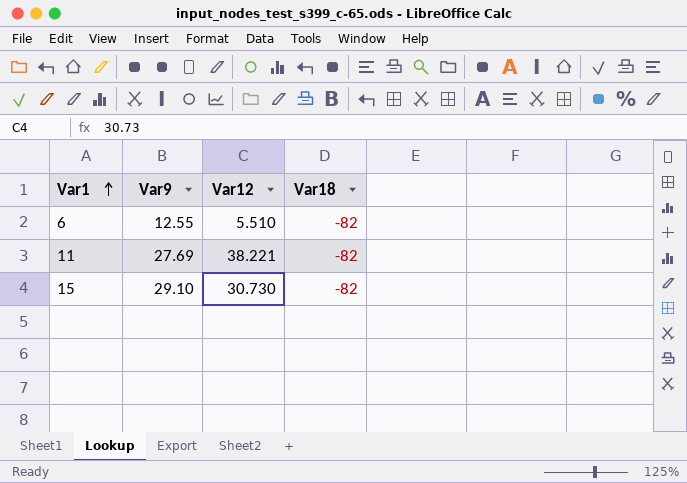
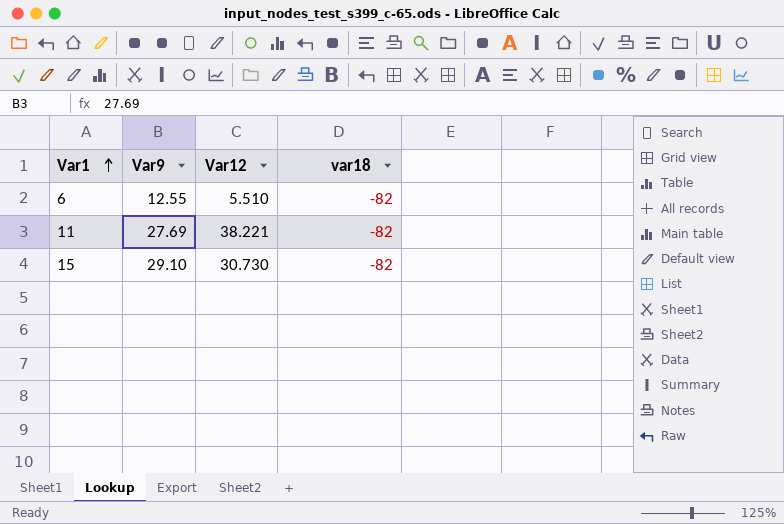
column name: Var18 -> var18

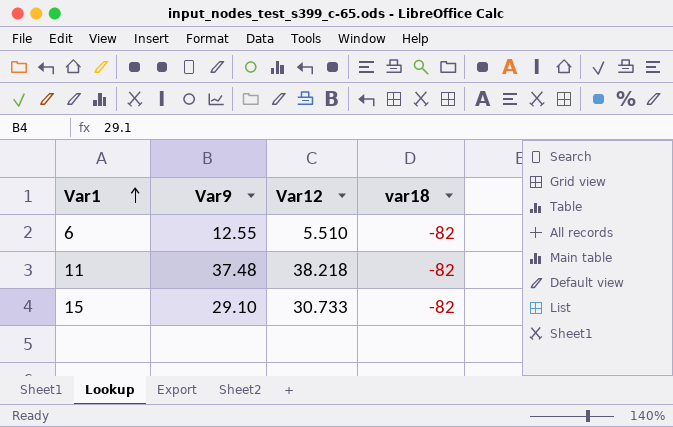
11 | Var9: 27.69 -> 37.48
11 | Var12: 38.221 -> 38.218
15 | Var12: 30.730 -> 30.733

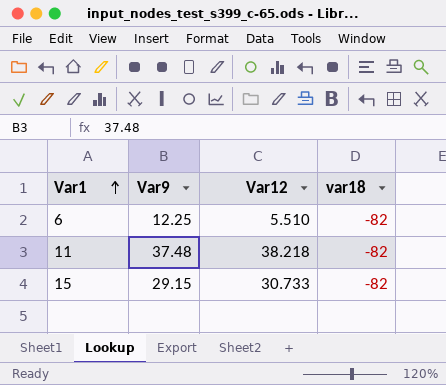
6 | Var9: 12.55 -> 12.25
15 | Var9: 29.10 -> 29.15

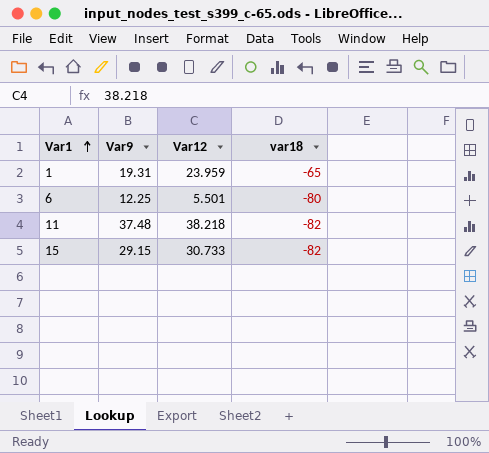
row 1: none -> 19.31 | 23.959 | -65
6 | Var12: 5.510 -> 5.501
6 | var18: -82 -> -80

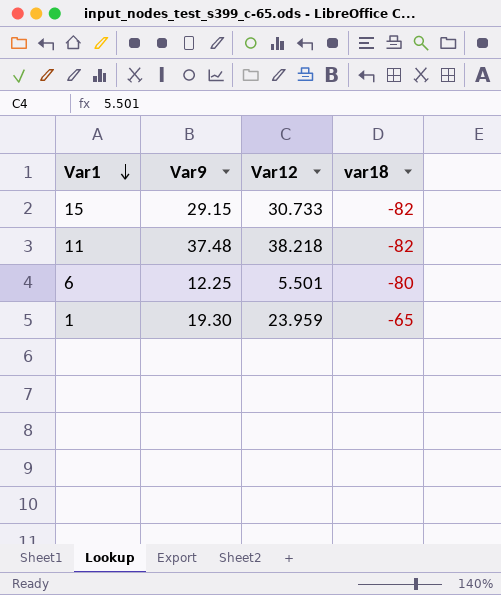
row order: Var1 ascending -> Var1 descending
1 | Var9: 19.31 -> 19.30

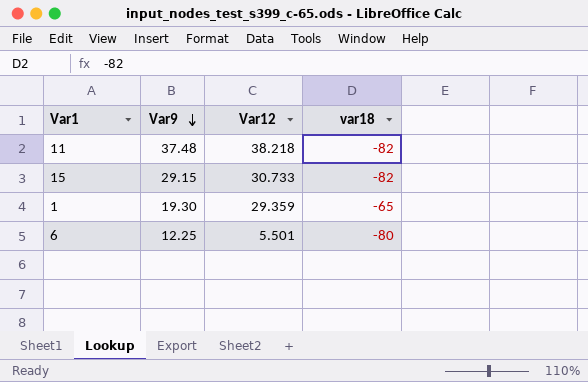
row order: Var1 descending -> Var9 descending
1 | Var12: 23.959 -> 29.359

